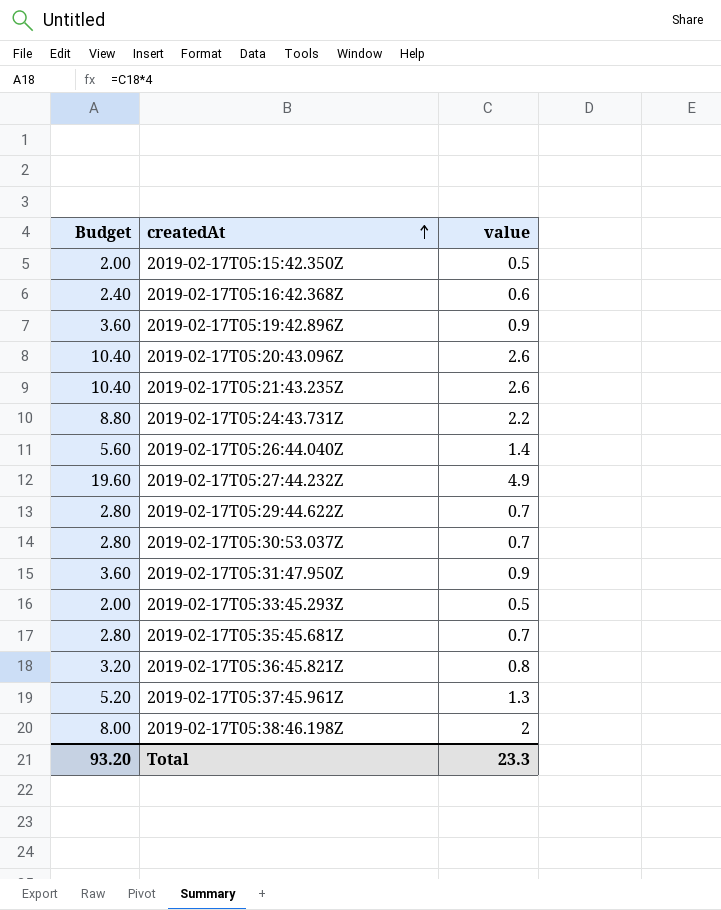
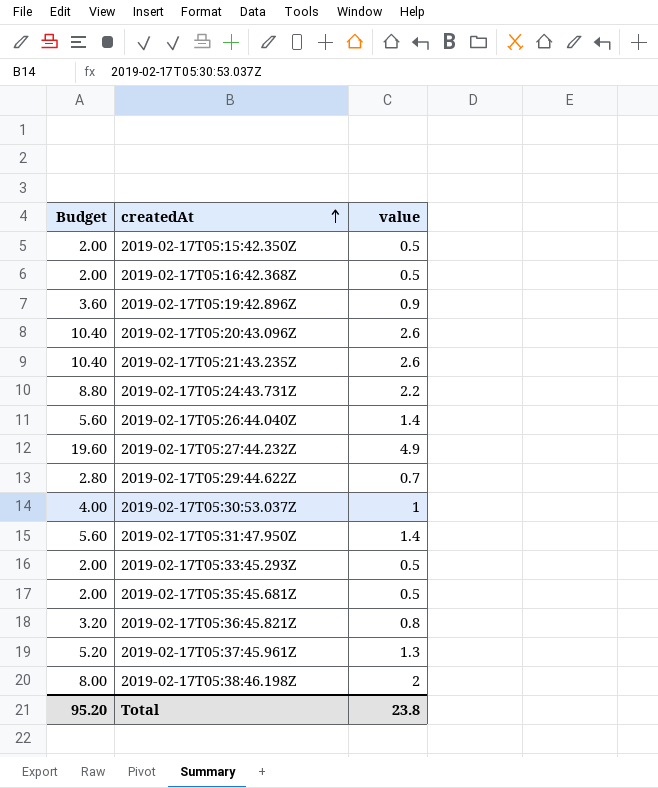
2019-02-17T05:16:42.368Z | Budget: 2.40 -> 2.00
2019-02-17T05:16:42.368Z | value: 0.6 -> 0.5
2019-02-17T05:30:53.037Z | Budget: 2.80 -> 4.00
2019-02-17T05:30:53.037Z | value: 0.7 -> 1
2019-02-17T05:31:47.950Z | Budget: 3.60 -> 5.60
2019-02-17T05:31:47.950Z | value: 0.9 -> 1.4
2019-02-17T05:35:45.681Z | Budget: 2.80 -> 2.00
2019-02-17T05:35:45.681Z | value: 0.7 -> 0.5
Total | Budget: 93.20 -> 95.20
Total | value: 23.3 -> 23.8

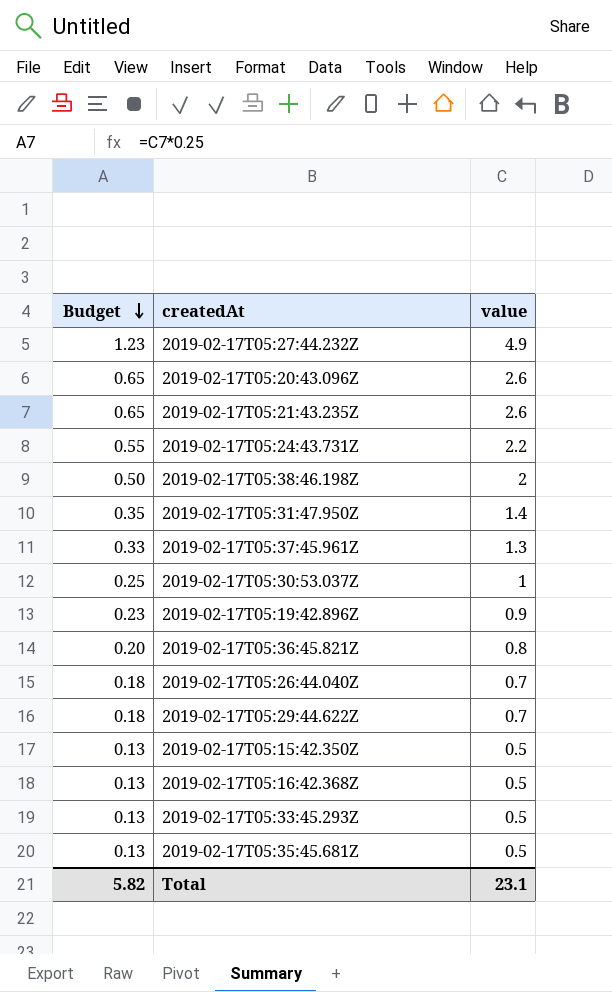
row order: createdAt ascending -> Budget descending
column Budget | formula: [value] * 4 -> [value] * 0.25
2019-02-17T05:26:44.040Z | value: 1.4 -> 0.7
Total | Budget: 95.20 -> 5.82
Total | value: 23.8 -> 23.1

